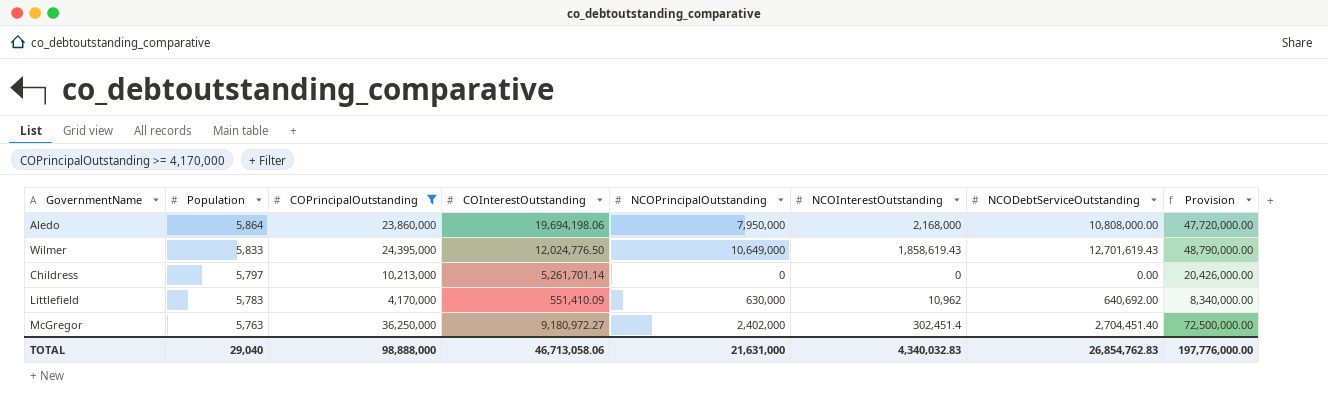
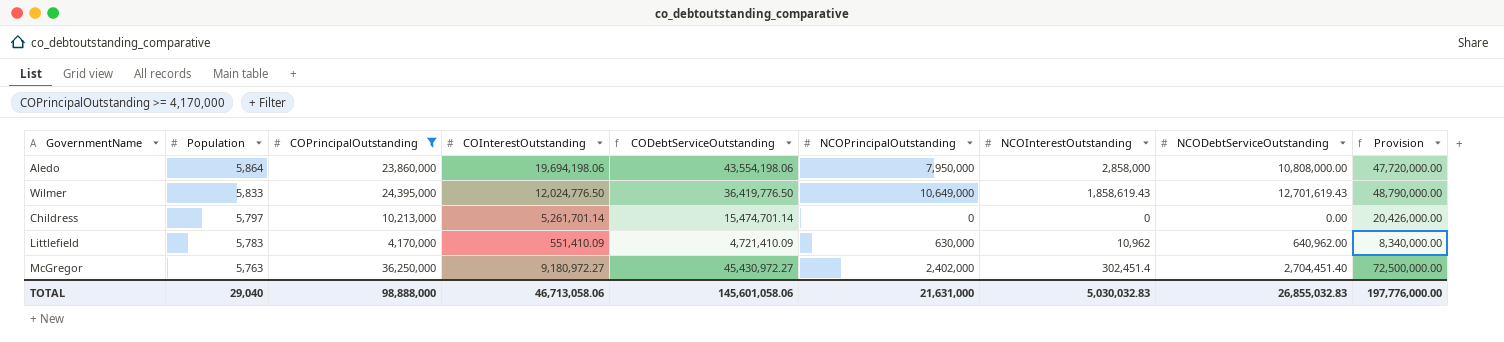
column CODebtServiceOutstanding | formula: none -> [COPrincipalOutstanding] + [COInterestOutstanding]
Aledo | NCOInterestOutstanding: 2,168,000 -> 2,858,000
Littlefield | NCODebtServiceOutstanding: 640,692.00 -> 640,962.00
TOTAL | NCOInterestOutstanding: 4,340,032.83 -> 5,030,032.83
TOTAL | NCODebtServiceOutstanding: 26,854,762.83 -> 26,855,032.83

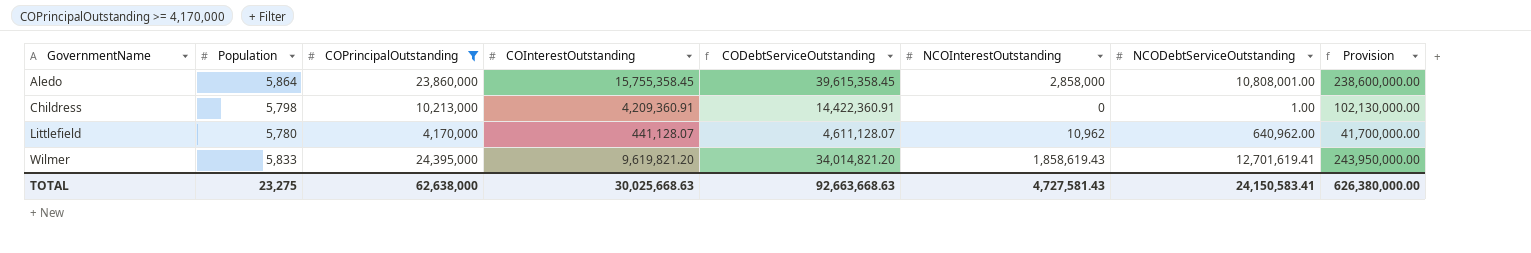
row order: Population descending -> GovernmentName ascending
column NCOPrincipalOutstanding | position: 6 -> none
column Provision | formula: [COPrincipalOutstanding] * 2 -> [COPrincipalOutstanding] * 10
row McGregor: 5,763 | 36,250,000 | 9,180,972.27 | 45,430,972.27 | 2,402,000 | 302,451.4 | 2,704,451.40 | 72,500,000.00 -> none
Aledo | COInterestOutstanding: 19,694,198.06 -> 15,755,358.45
Aledo | CODebtServiceOutstanding: 43,554,198.06 -> 39,615,358.45
Aledo | NCODebtServiceOutstanding: 10,808,000.00 -> 10,808,001.00
Childress | Population: 5,797 -> 5,798
Childress | COInterestOutstanding: 5,261,701.14 -> 4,209,360.91
Childress | CODebtServiceOutstanding: 15,474,701.14 -> 14,422,360.91
Childress | NCODebtServiceOutstanding: 0.00 -> 1.00
Littlefield | Population: 5,783 -> 5,780
Littlefield | COInterestOutstanding: 551,410.09 -> 441,128.07
Littlefield | CODebtServiceOutstanding: 4,721,410.09 -> 4,611,128.07
Wilmer | COInterestOutstanding: 12,024,776.50 -> 9,619,821.20
Wilmer | CODebtServiceOutstanding: 36,419,776.50 -> 34,014,821.20
Wilmer | NCODebtServiceOutstanding: 12,701,619.43 -> 12,701,619.41
TOTAL | Population: 29,040 -> 23,275
TOTAL | COPrincipalOutstanding: 98,888,000 -> 62,638,000
TOTAL | COInterestOutstanding: 46,713,058.06 -> 30,025,668.63
TOTAL | CODebtServiceOutstanding: 145,601,058.06 -> 92,663,668.63
TOTAL | NCOInterestOutstanding: 5,030,032.83 -> 4,727,581.43
TOTAL | NCODebtServiceOutstanding: 26,855,032.83 -> 24,150,583.41
TOTAL | Provision: 197,776,000.00 -> 626,380,000.00

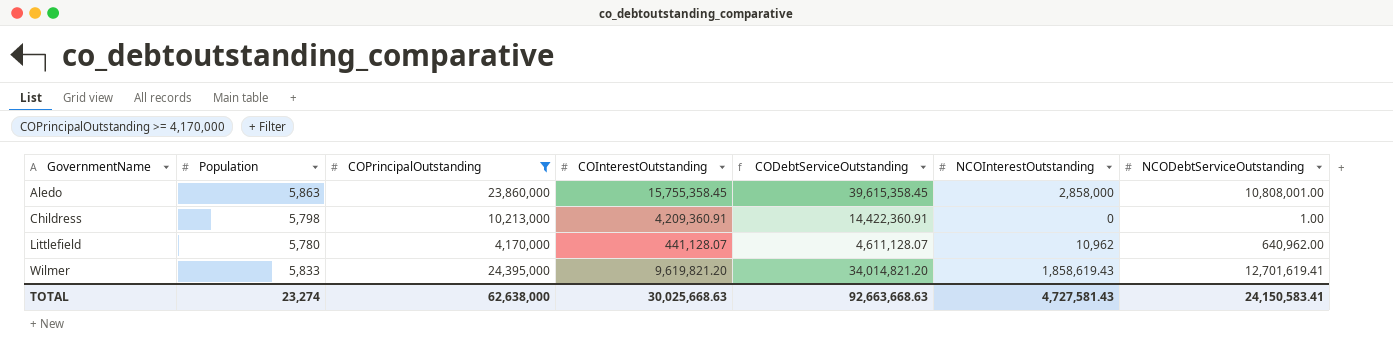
column Provision | formula: [COPrincipalOutstanding] * 10 -> none
Aledo | Population: 5,864 -> 5,863
TOTAL | Population: 23,275 -> 23,274

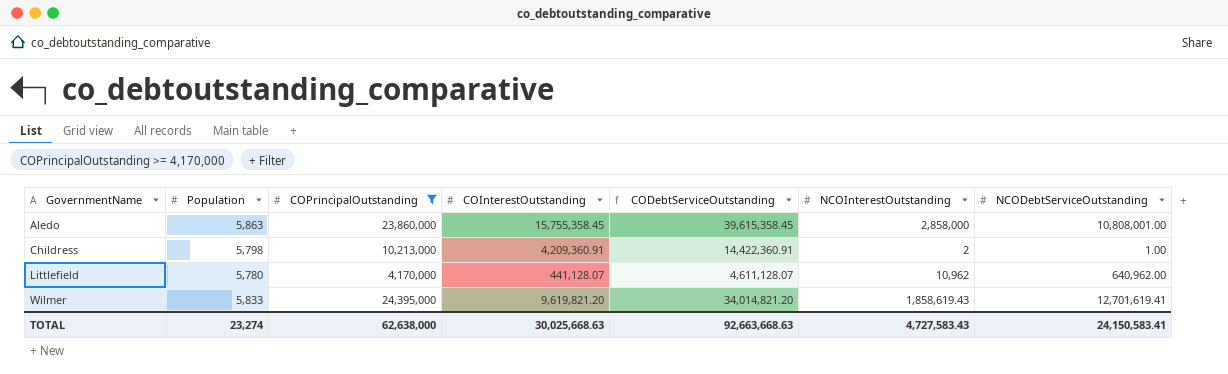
Childress | NCOInterestOutstanding: 0 -> 2
TOTAL | NCOInterestOutstanding: 4,727,581.43 -> 4,727,583.43

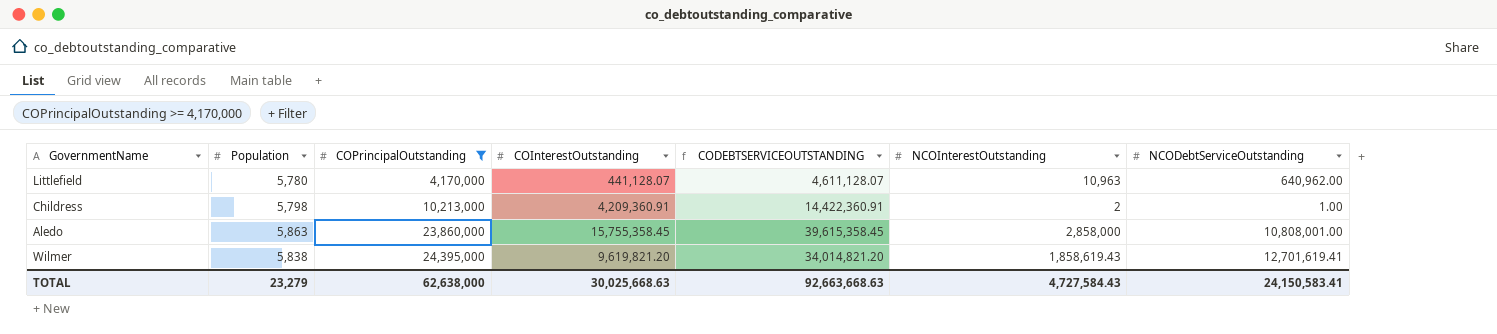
row order: GovernmentName ascending -> COPrincipalOutstanding ascending
column name: CODebtServiceOutstanding -> CODEBTSERVICEOUTSTANDING
Littlefield | NCOInterestOutstanding: 10,962 -> 10,963
Wilmer | Population: 5,833 -> 5,838
TOTAL | Population: 23,274 -> 23,279
TOTAL | NCOInterestOutstanding: 4,727,583.43 -> 4,727,584.43

